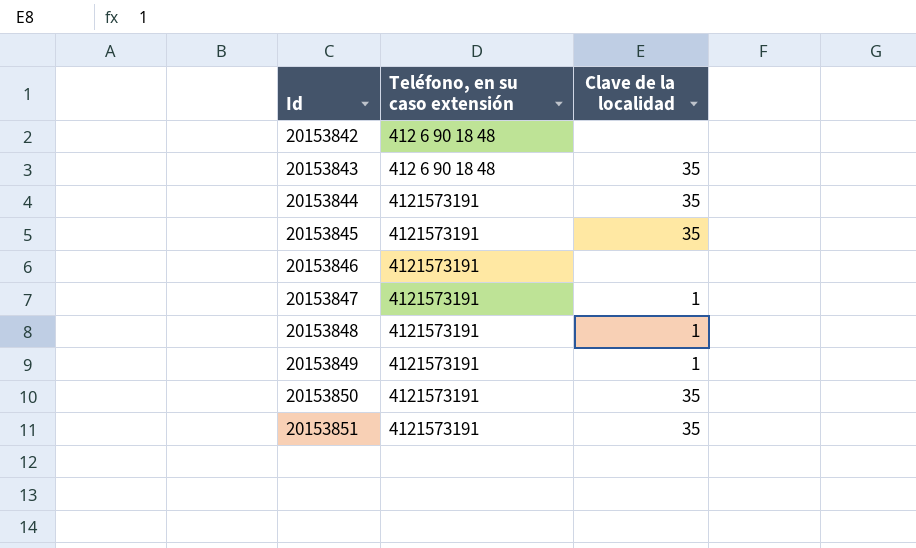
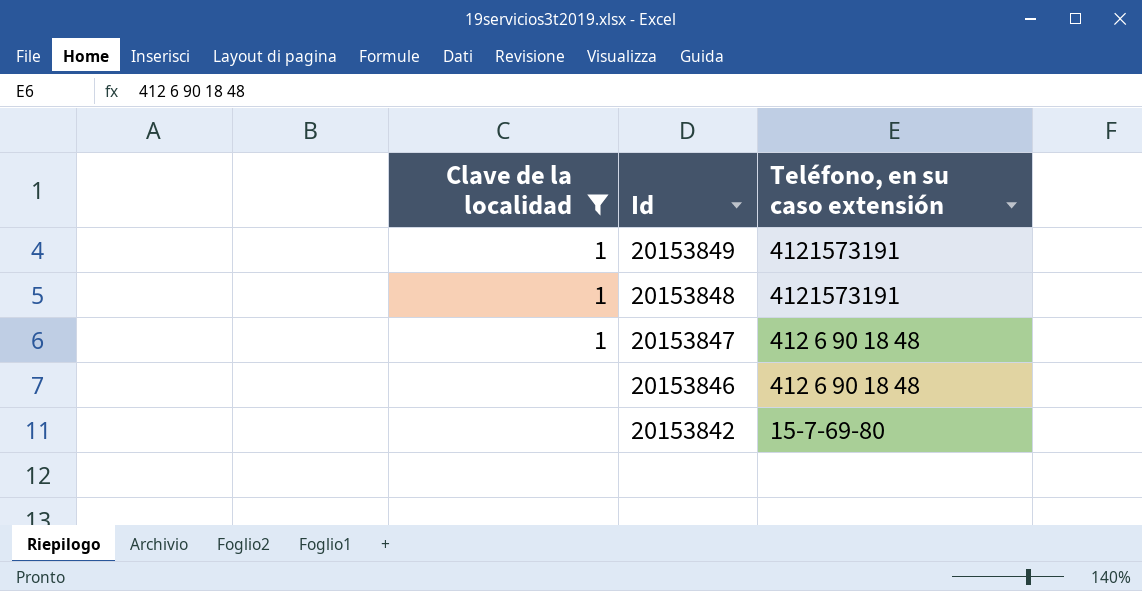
filter: none -> Clave de la localidad != 35
row order: Id ascending -> Id descending
column Clave de la localidad | position: 3 -> 1
20153847 | Teléfono, en su caso extensión: 4121573191 -> 412 6 90 18 48
20153846 | Teléfono, en su caso extensión: 4121573191 -> 412 6 90 18 48
20153842 | Teléfono, en su caso extensión: 412 6 90 18 48 -> 15-7-69-80

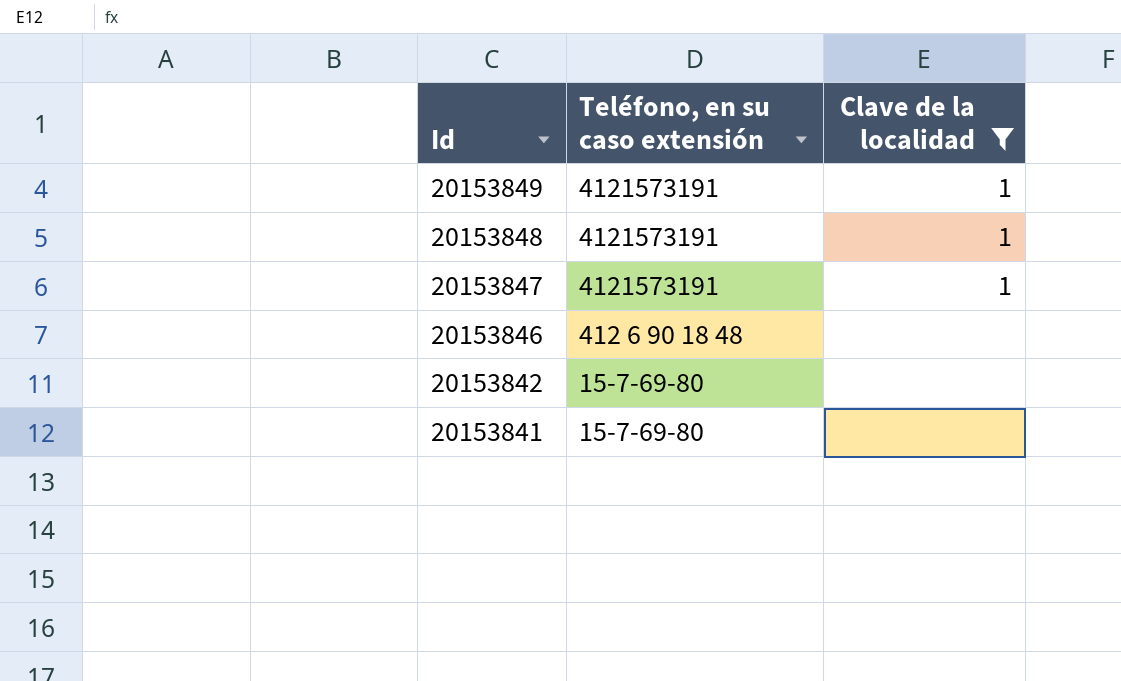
column Clave de la localidad | position: 1 -> 3
20153847 | Teléfono, en su caso extensión: 412 6 90 18 48 -> 4121573191
row 20153841: none -> 15-7-69-80 | none

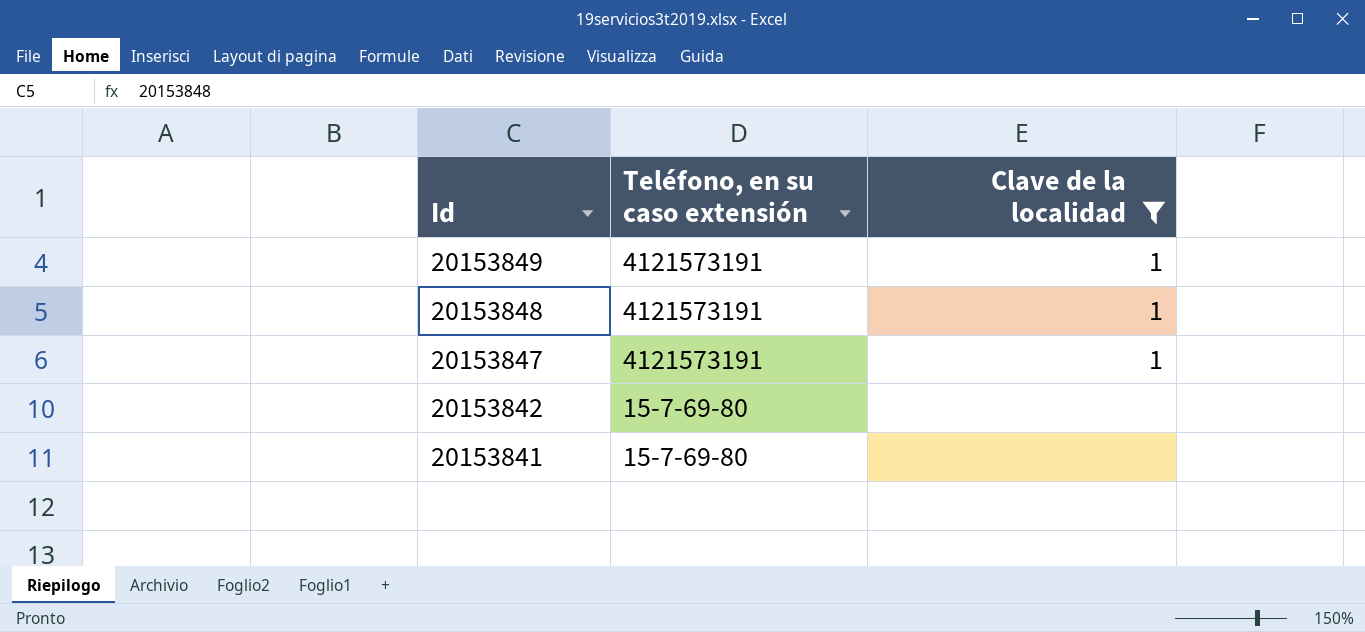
row 20153846: 412 6 90 18 48 | none -> none

